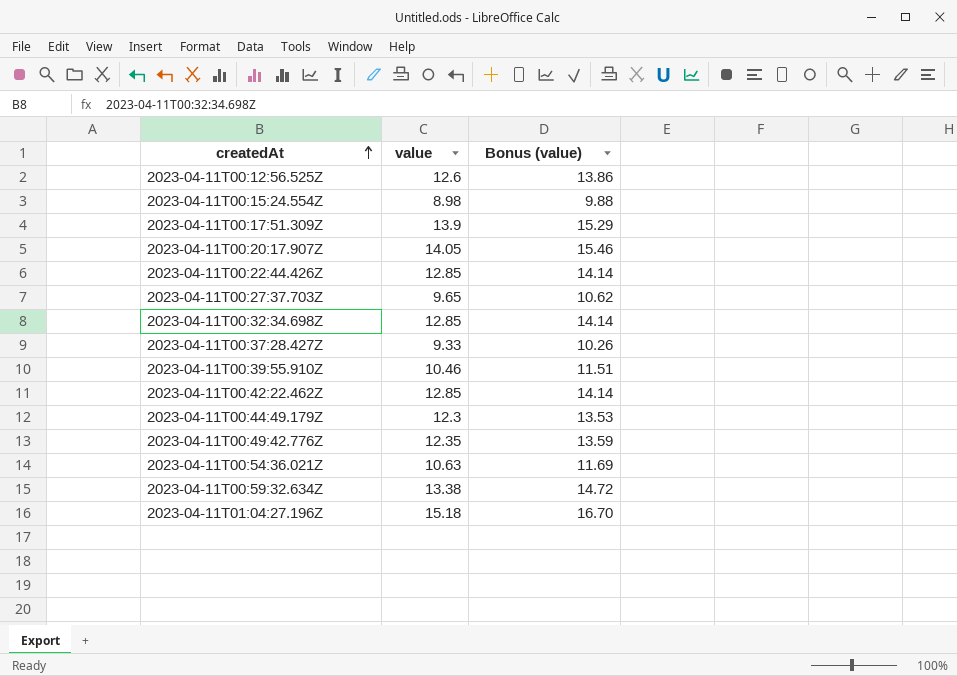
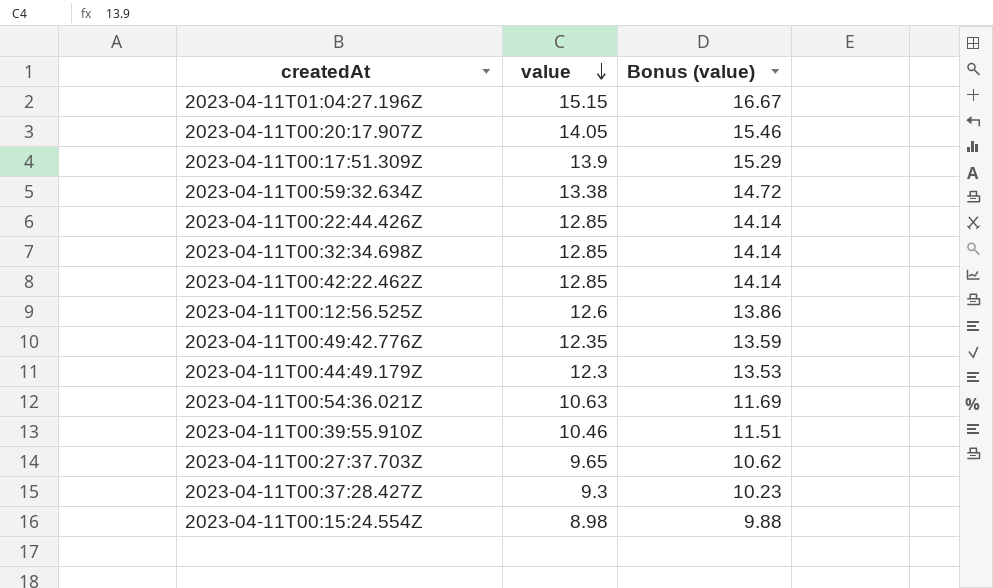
row order: createdAt ascending -> value descending
2023-04-11T01:04:27.196Z | value: 15.18 -> 15.15
2023-04-11T01:04:27.196Z | Bonus (value): 16.70 -> 16.67
2023-04-11T00:37:28.427Z | value: 9.33 -> 9.3
2023-04-11T00:37:28.427Z | Bonus (value): 10.26 -> 10.23

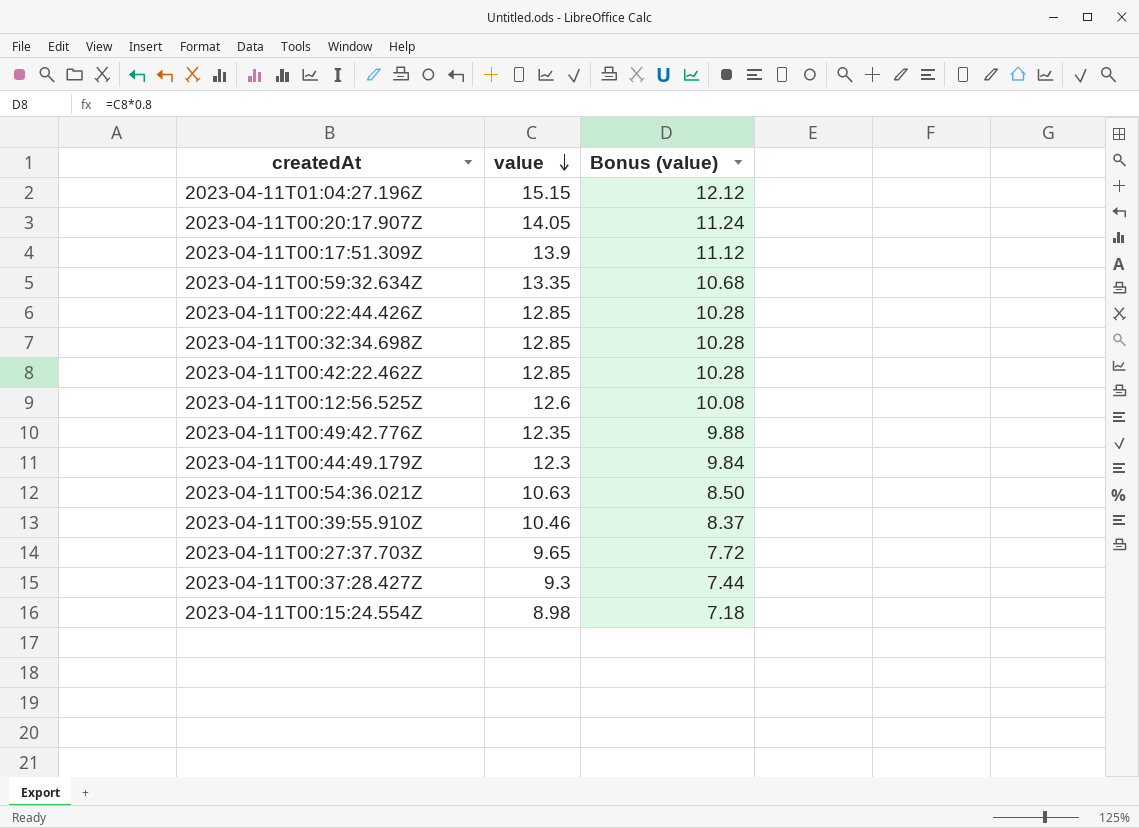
column Bonus (value) | formula: [value] * 1.1 -> [value] * 0.8
2023-04-11T00:59:32.634Z | value: 13.38 -> 13.35

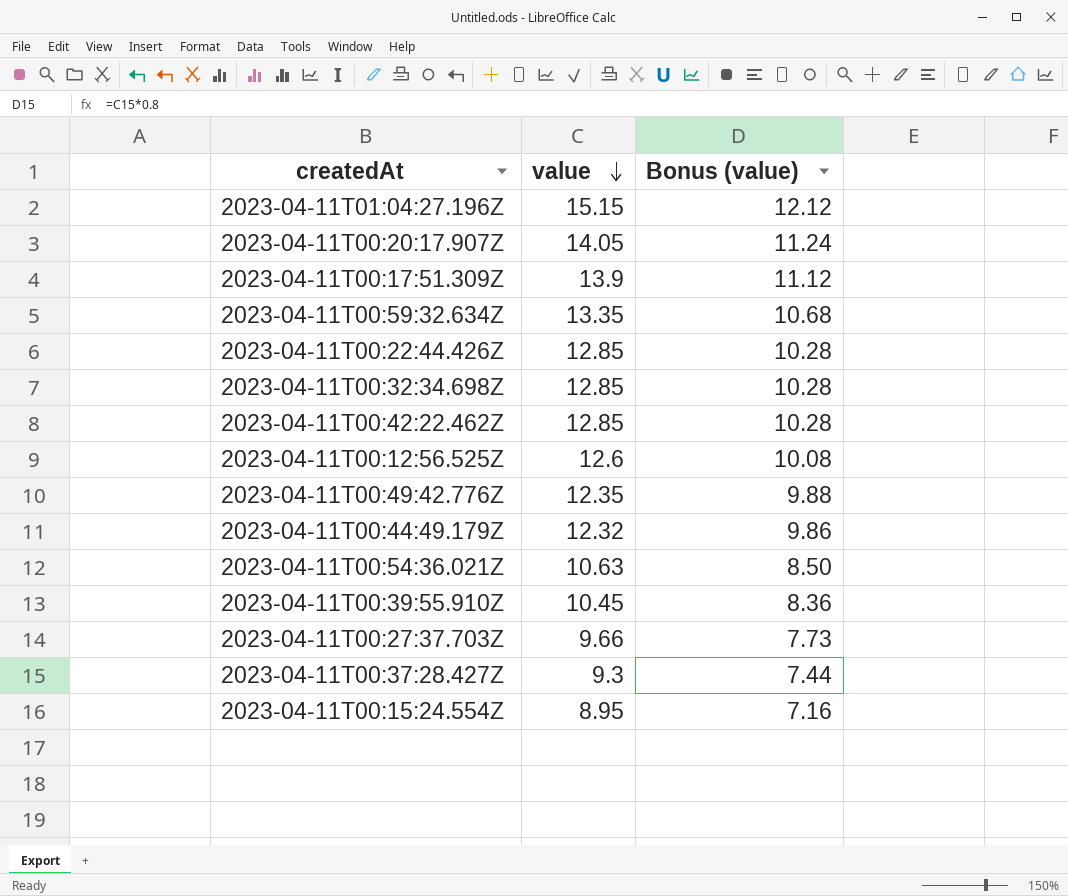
2023-04-11T00:44:49.179Z | value: 12.3 -> 12.32
2023-04-11T00:44:49.179Z | Bonus (value): 9.84 -> 9.86
2023-04-11T00:39:55.910Z | value: 10.46 -> 10.45
2023-04-11T00:39:55.910Z | Bonus (value): 8.37 -> 8.36
2023-04-11T00:27:37.703Z | value: 9.65 -> 9.66
2023-04-11T00:27:37.703Z | Bonus (value): 7.72 -> 7.73
2023-04-11T00:15:24.554Z | value: 8.98 -> 8.95
2023-04-11T00:15:24.554Z | Bonus (value): 7.18 -> 7.16

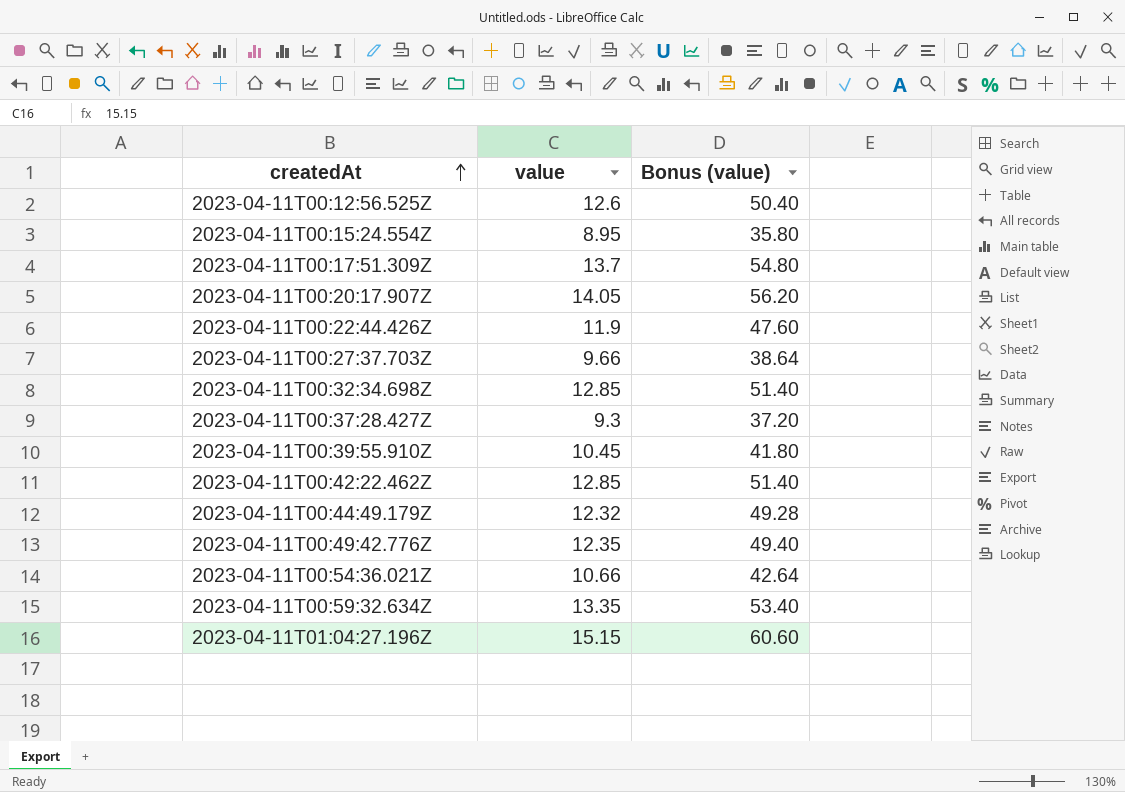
row order: value descending -> createdAt ascending
column Bonus (value) | formula: [value] * 0.8 -> [value] * 4
2023-04-11T00:17:51.309Z | value: 13.9 -> 13.7
2023-04-11T00:22:44.426Z | value: 12.85 -> 11.9
2023-04-11T00:54:36.021Z | value: 10.63 -> 10.66

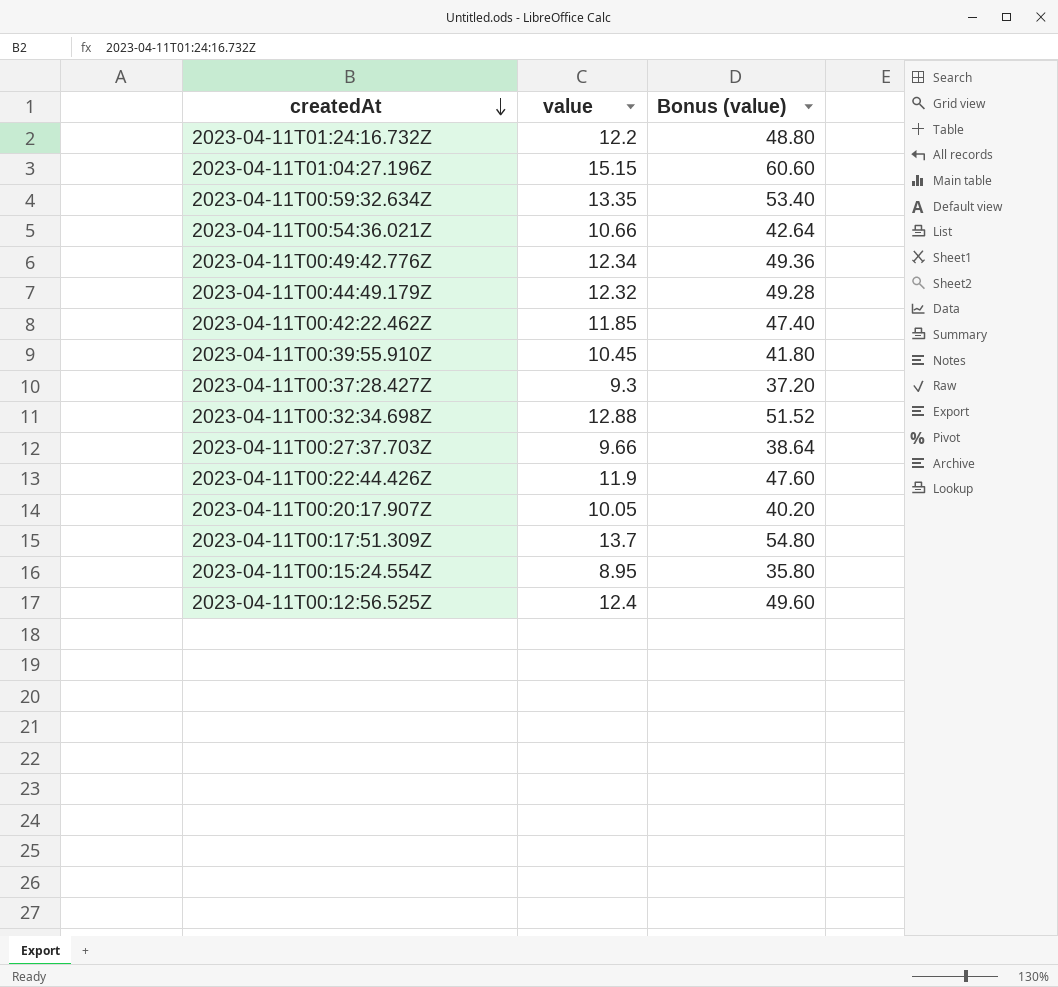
row order: createdAt ascending -> createdAt descending
row 2023-04-11T01:24:16.732Z: none -> 12.2 | 48.80
2023-04-11T00:49:42.776Z | value: 12.35 -> 12.34
2023-04-11T00:49:42.776Z | Bonus (value): 49.40 -> 49.36
2023-04-11T00:42:22.462Z | value: 12.85 -> 11.85
2023-04-11T00:42:22.462Z | Bonus (value): 51.40 -> 47.40
2023-04-11T00:32:34.698Z | value: 12.85 -> 12.88
2023-04-11T00:32:34.698Z | Bonus (value): 51.40 -> 51.52
2023-04-11T00:20:17.907Z | value: 14.05 -> 10.05
2023-04-11T00:20:17.907Z | Bonus (value): 56.20 -> 40.20
2023-04-11T00:12:56.525Z | value: 12.6 -> 12.4
2023-04-11T00:12:56.525Z | Bonus (value): 50.40 -> 49.60

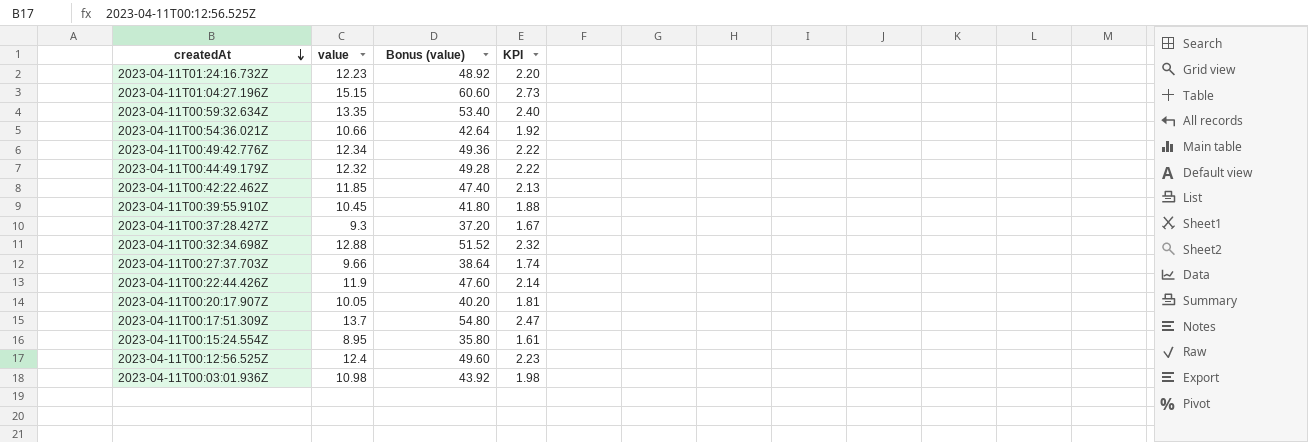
column KPI | formula: none -> [value] * 0.18
2023-04-11T01:24:16.732Z | value: 12.2 -> 12.23
2023-04-11T01:24:16.732Z | Bonus (value): 48.80 -> 48.92
row 2023-04-11T00:03:01.936Z: none -> 10.98 | 43.92 | 1.98

